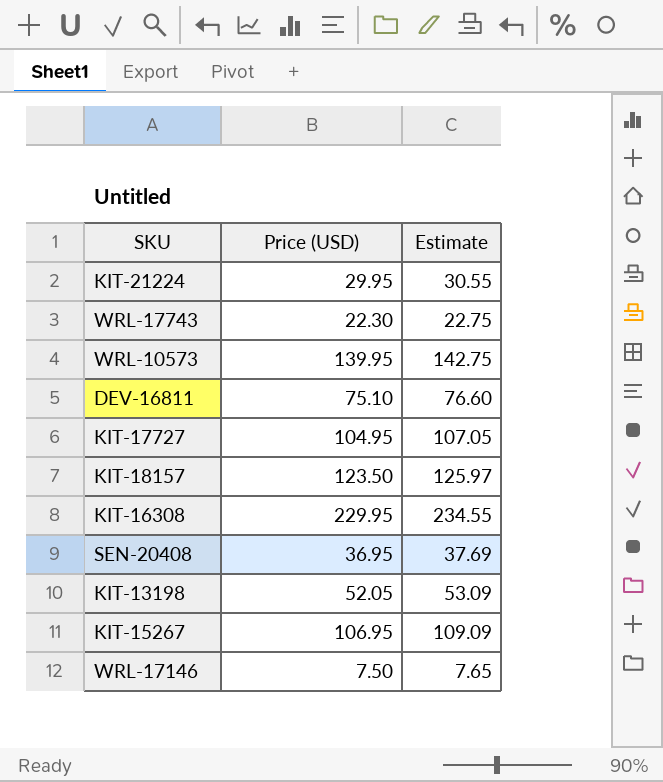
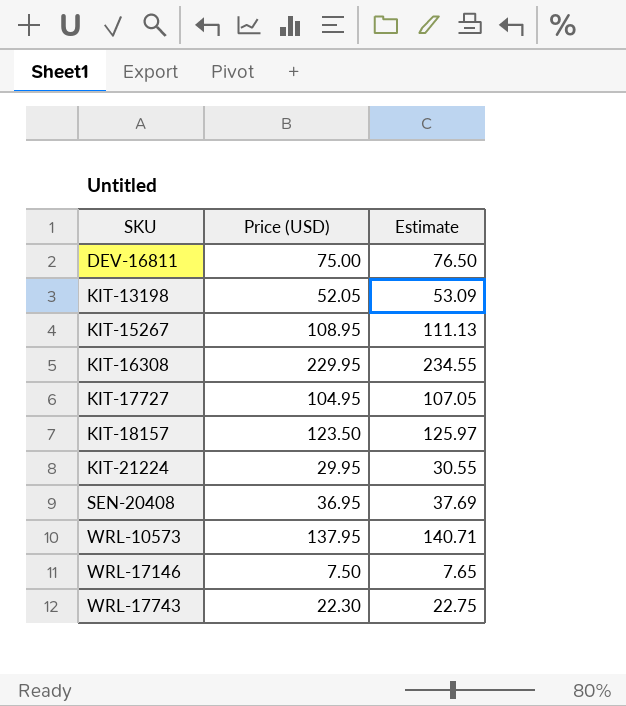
row order: none -> SKU ascending
DEV-16811 | Price (USD): 75.10 -> 75.00
DEV-16811 | Estimate: 76.60 -> 76.50
KIT-15267 | Price (USD): 106.95 -> 108.95
KIT-15267 | Estimate: 109.09 -> 111.13
WRL-10573 | Price (USD): 139.95 -> 137.95
WRL-10573 | Estimate: 142.75 -> 140.71

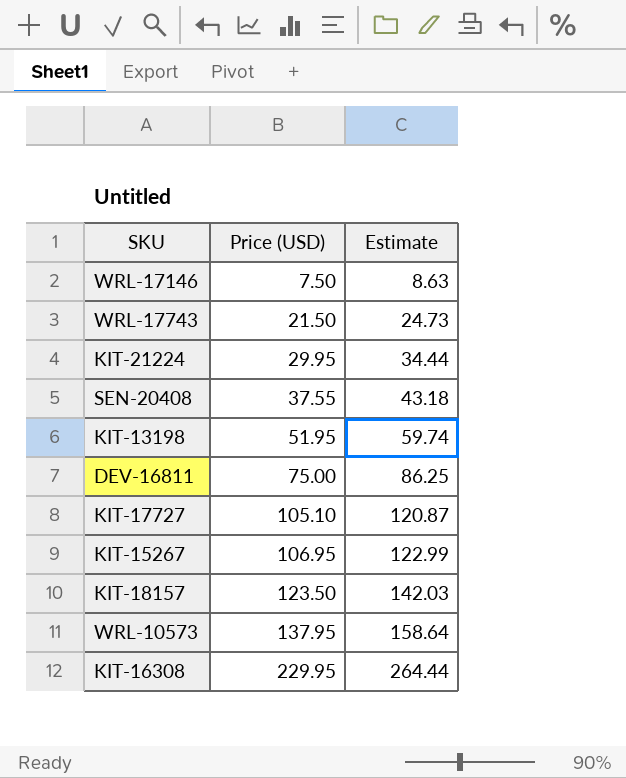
row order: SKU ascending -> Price (USD) ascending
column Estimate | formula: [Price (USD)] * 1.02 -> [Price (USD)] * 1.15
WRL-17743 | Price (USD): 22.30 -> 21.50
SEN-20408 | Price (USD): 36.95 -> 37.55
KIT-13198 | Price (USD): 52.05 -> 51.95
KIT-17727 | Price (USD): 104.95 -> 105.10
KIT-15267 | Price (USD): 108.95 -> 106.95

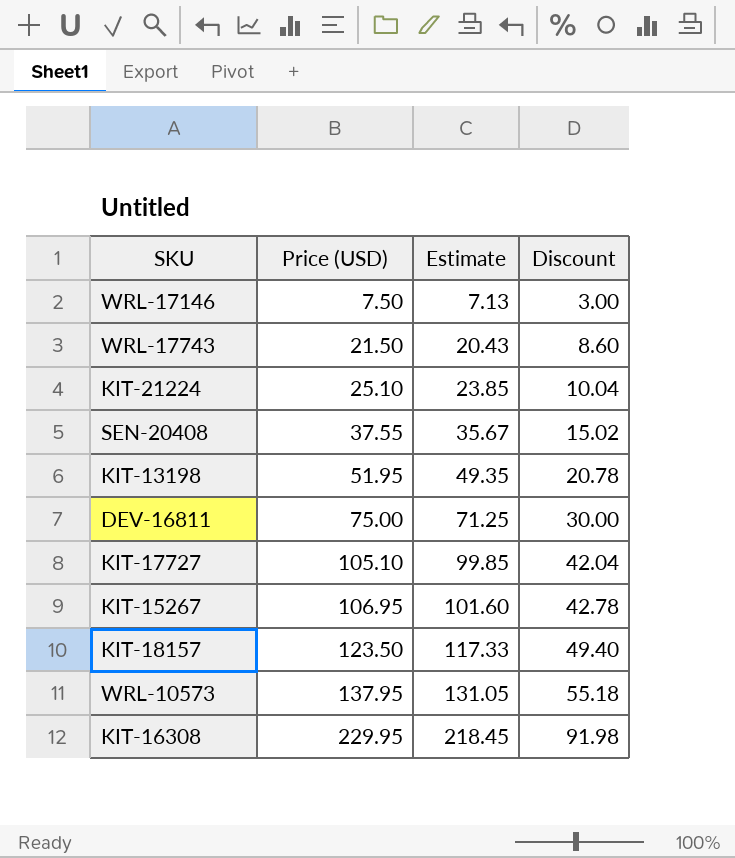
column Estimate | formula: [Price (USD)] * 1.15 -> [Price (USD)] * 0.95
column Discount | formula: none -> [Price (USD)] * 0.4
KIT-21224 | Price (USD): 29.95 -> 25.10

